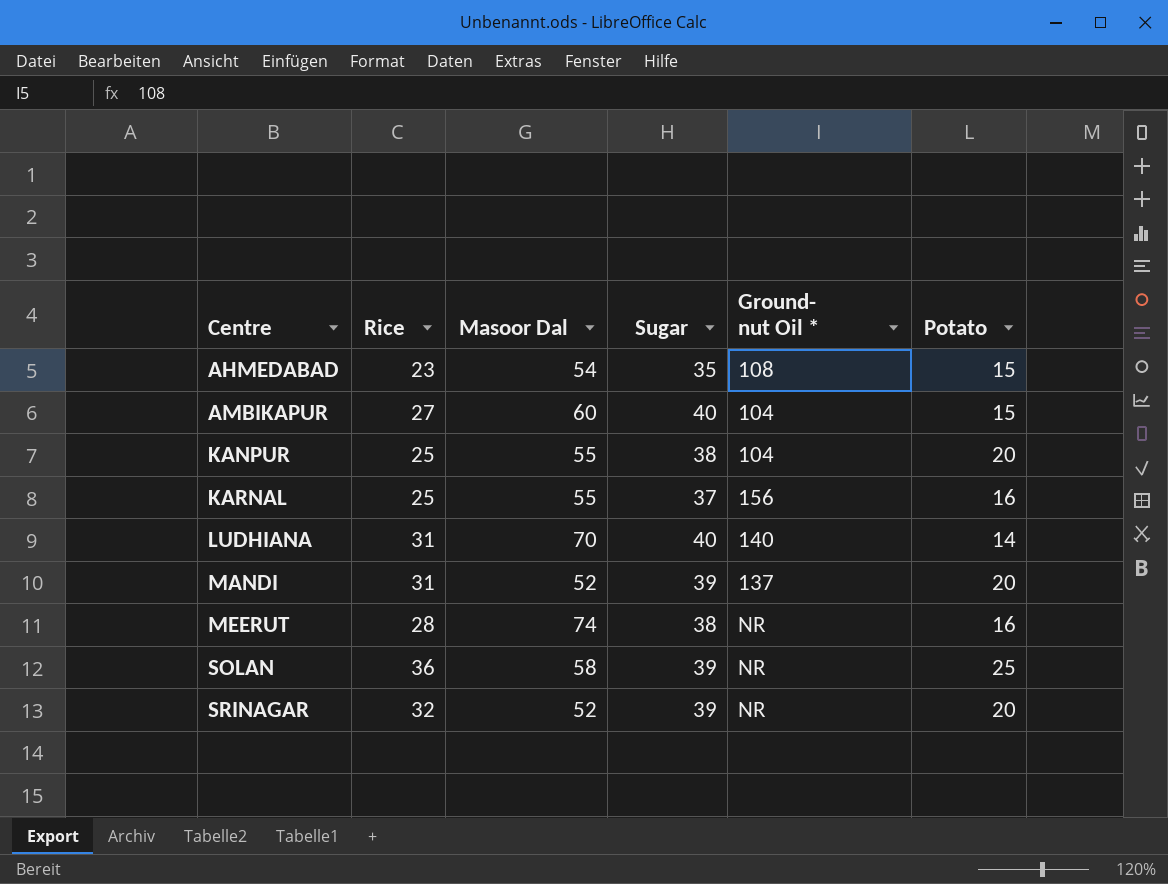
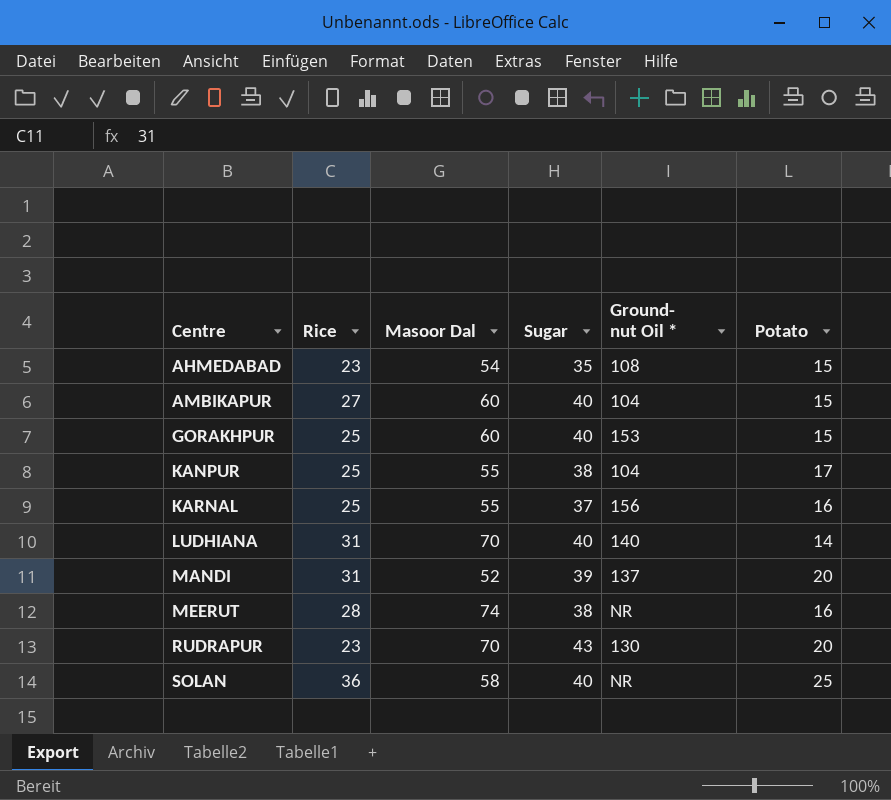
row SRINAGAR: 32 | 52 | 39 | NR | 20 -> none
row GORAKHPUR: none -> 25 | 60 | 40 | 153 | 15
KANPUR | Potato: 20 -> 17
row RUDRAPUR: none -> 23 | 70 | 43 | 130 | 20
SOLAN | Sugar: 39 -> 40

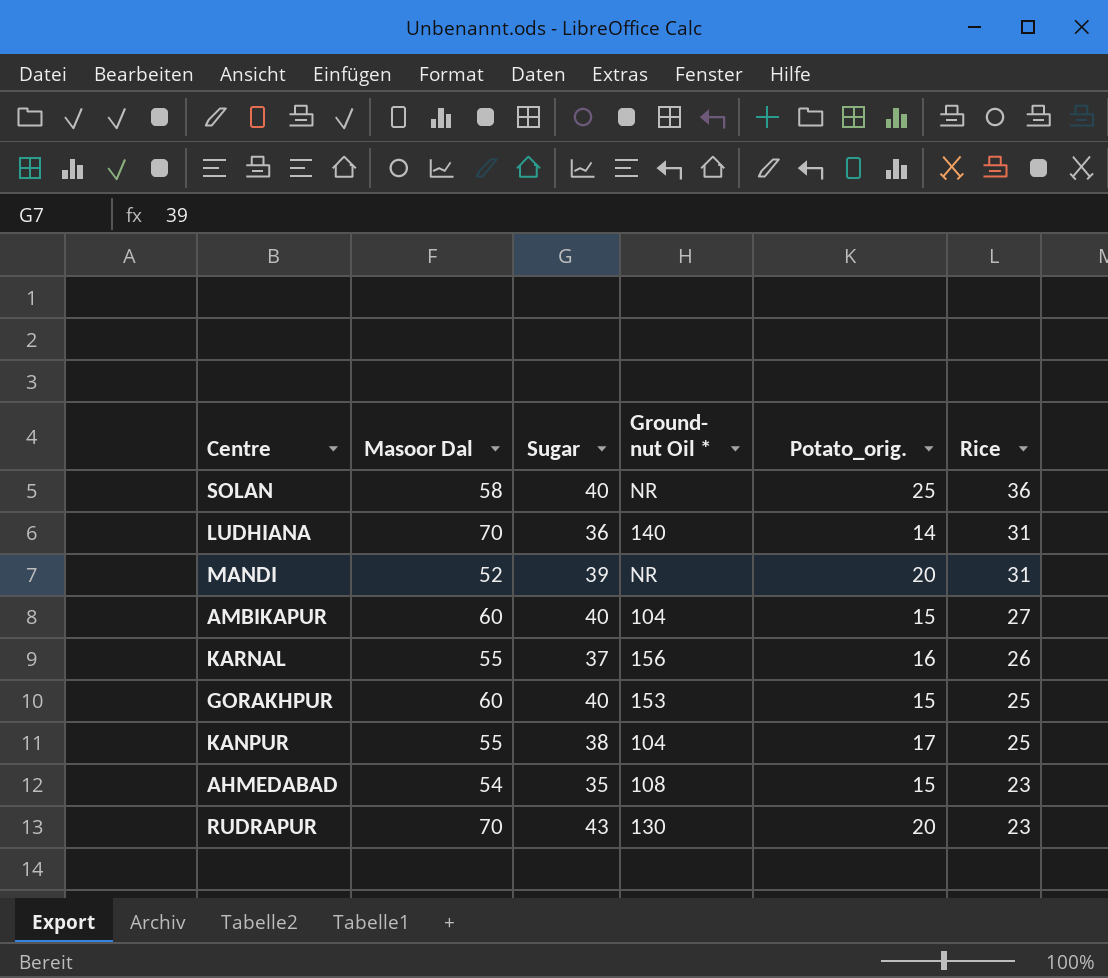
row order: Centre ascending -> Rice descending
column name: Potato -> Potato_orig.
column Rice | position: 2 -> 6
row MEERUT: 28 | 74 | 38 | NR | 16 -> none
LUDHIANA | Sugar: 40 -> 36
MANDI | Ground- nut Oil *: 137 -> NR
KARNAL | Rice: 25 -> 26

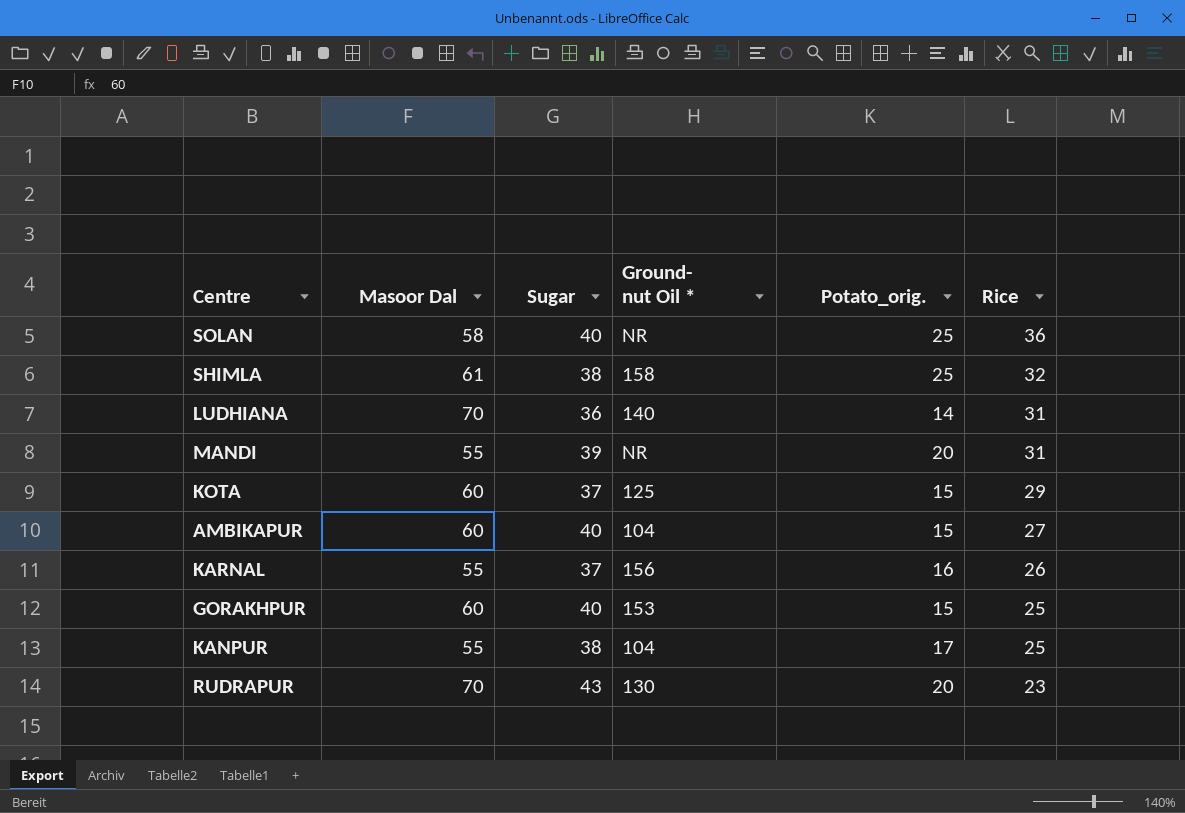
row AHMEDABAD: 54 | 35 | 108 | 15 | 23 -> none
row SHIMLA: none -> 61 | 38 | 158 | 25 | 32
MANDI | Masoor Dal: 52 -> 55
row KOTA: none -> 60 | 37 | 125 | 15 | 29

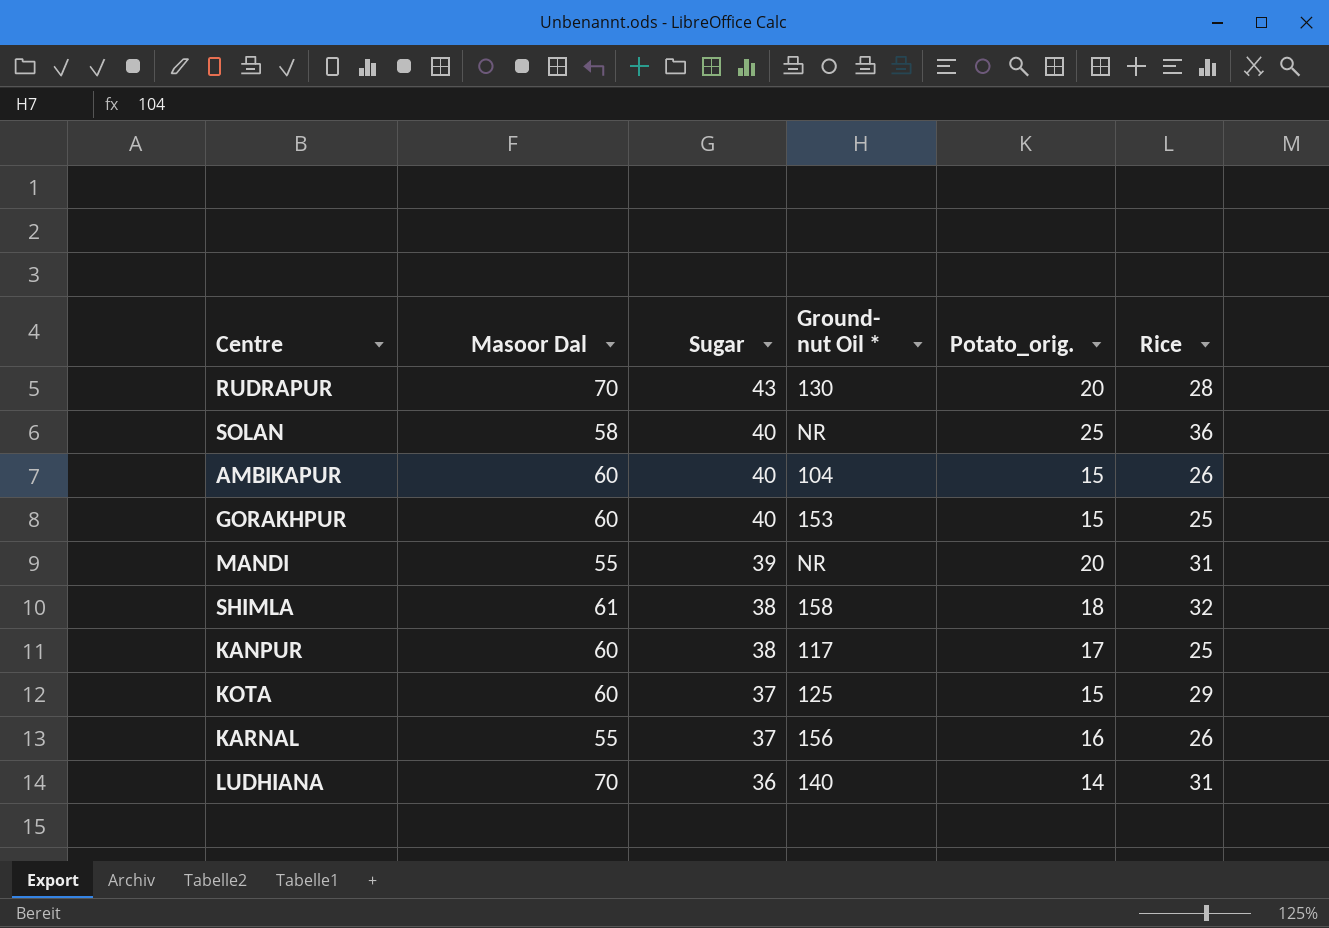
row order: Rice descending -> Sugar descending
RUDRAPUR | Rice: 23 -> 28
AMBIKAPUR | Rice: 27 -> 26
SHIMLA | Potato_orig.: 25 -> 18
KANPUR | Masoor Dal: 55 -> 60
KANPUR | Ground- nut Oil *: 104 -> 117

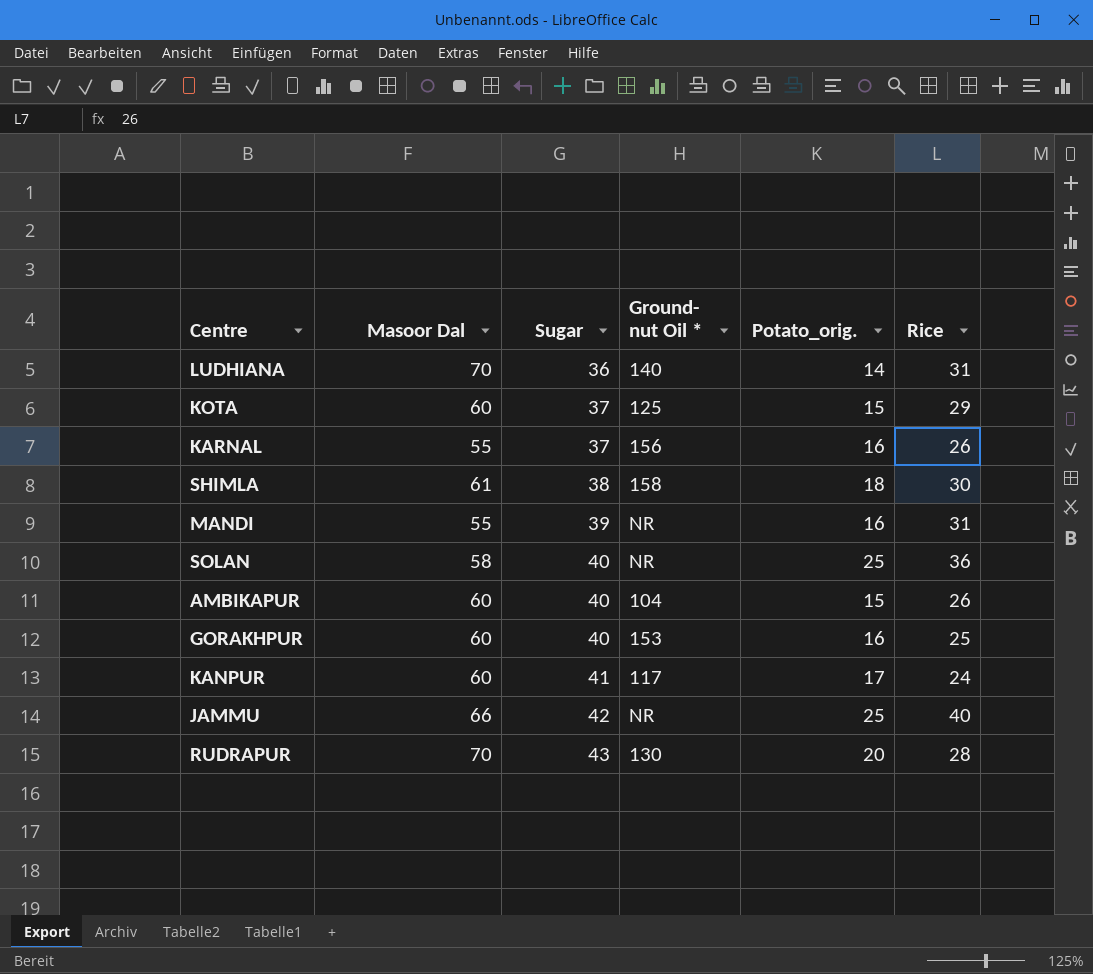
row order: Sugar descending -> Sugar ascending
SHIMLA | Rice: 32 -> 30
MANDI | Potato_orig.: 20 -> 16
GORAKHPUR | Potato_orig.: 15 -> 16
KANPUR | Sugar: 38 -> 41
KANPUR | Rice: 25 -> 24
row JAMMU: none -> 66 | 42 | NR | 25 | 40

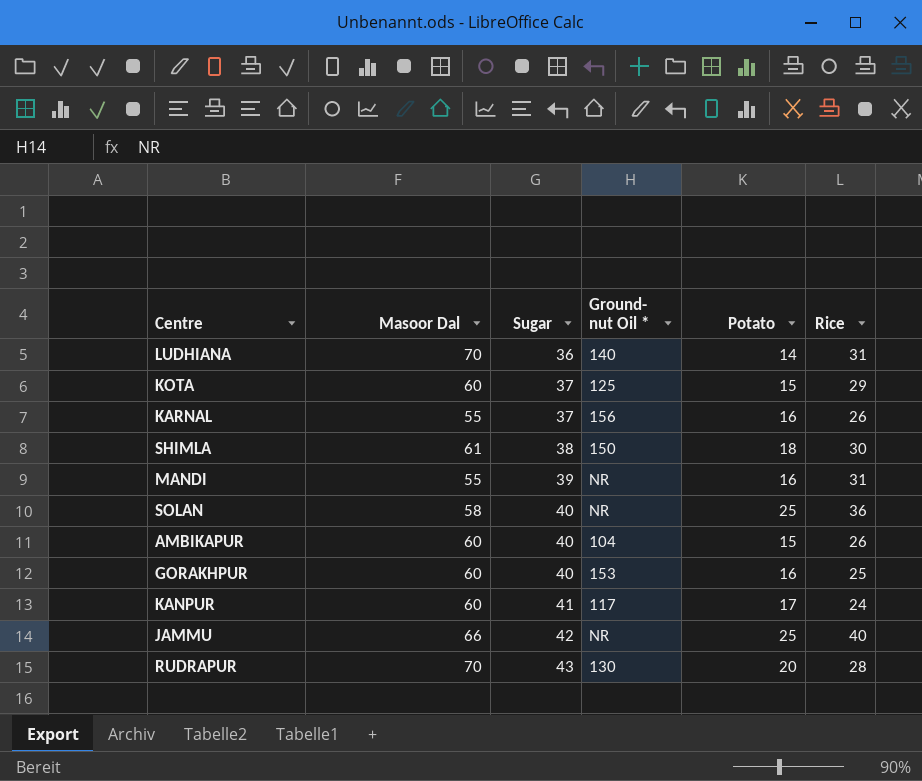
column name: Potato_orig. -> Potato
SHIMLA | Ground- nut Oil *: 158 -> 150

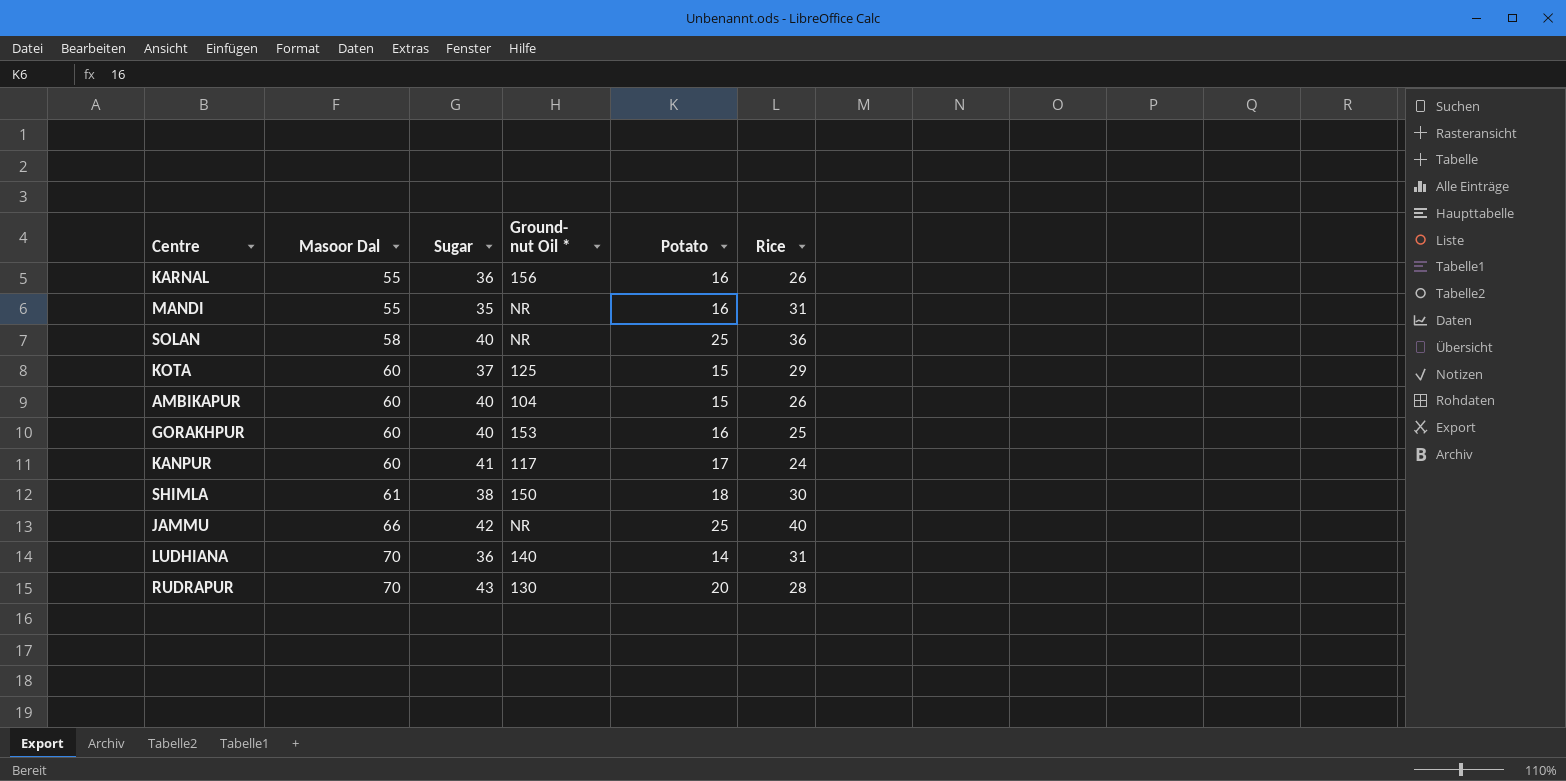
row order: Sugar ascending -> Masoor Dal ascending
KARNAL | Sugar: 37 -> 36
MANDI | Sugar: 39 -> 35

